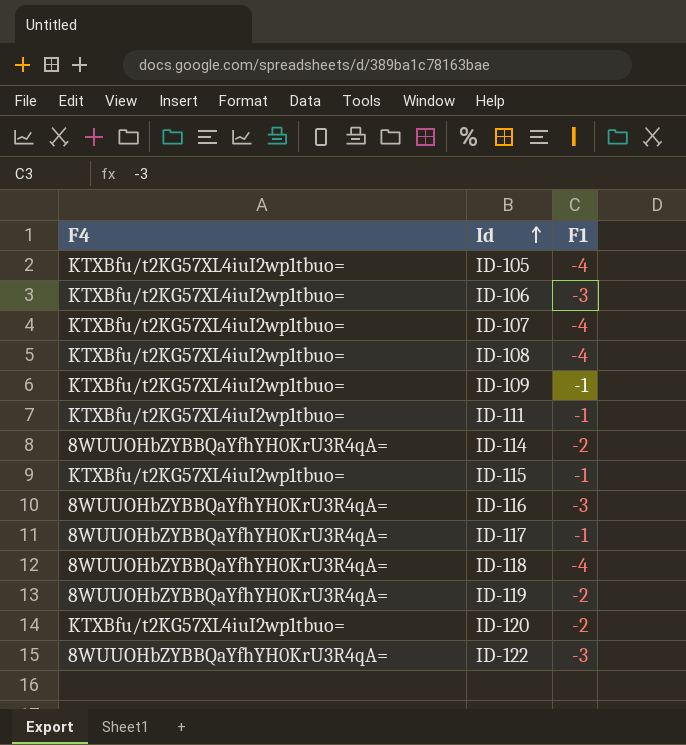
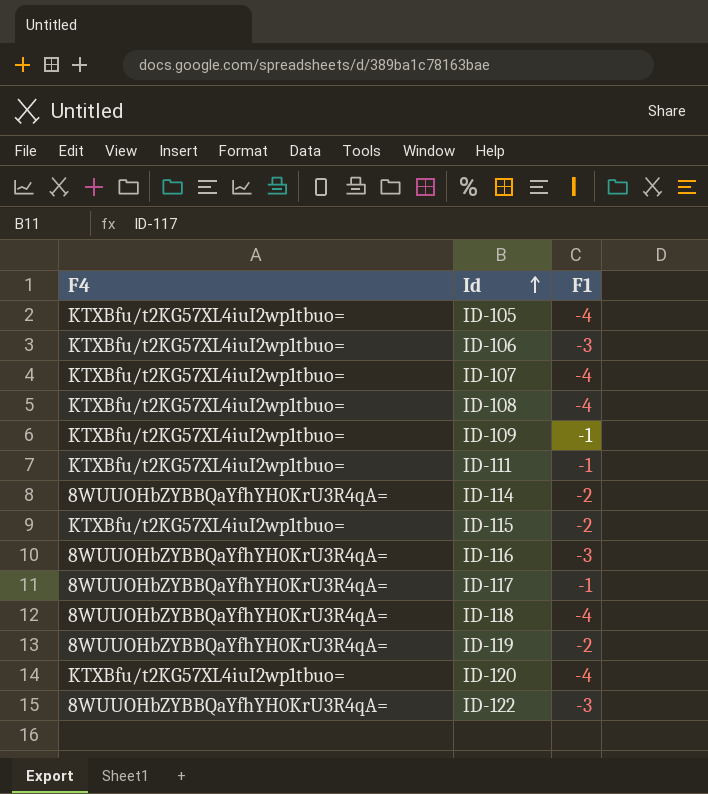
ID-115 | F1: -1 -> -2
ID-120 | F1: -2 -> -4

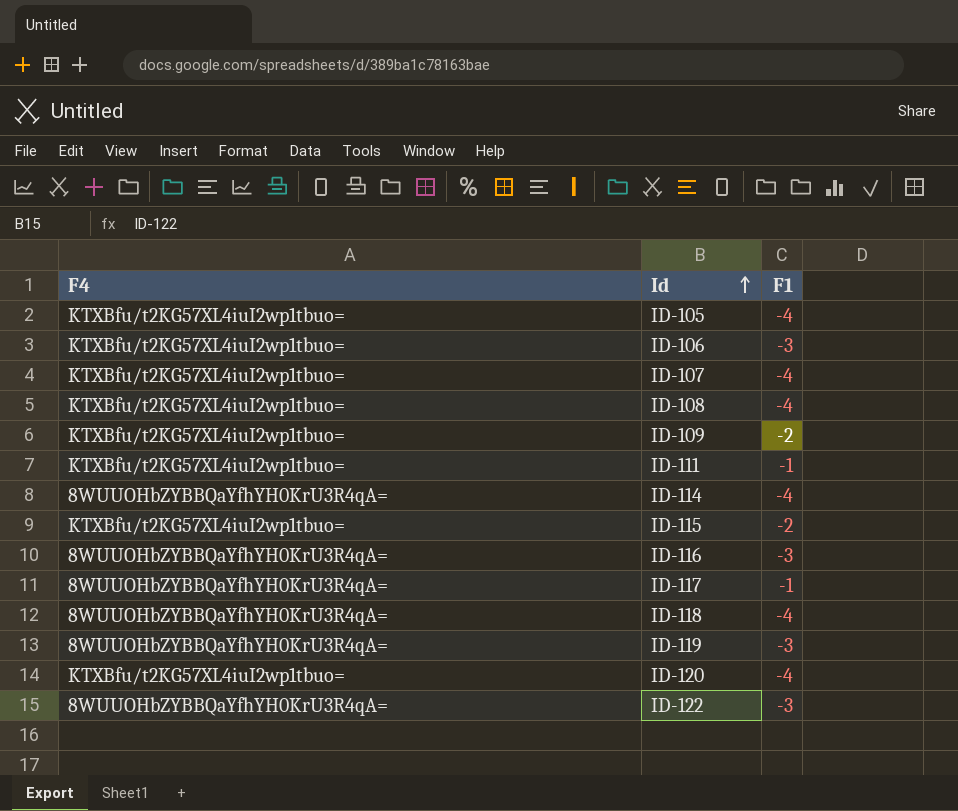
ID-109 | F1: -1 -> -2
ID-114 | F1: -2 -> -4
ID-119 | F1: -2 -> -3

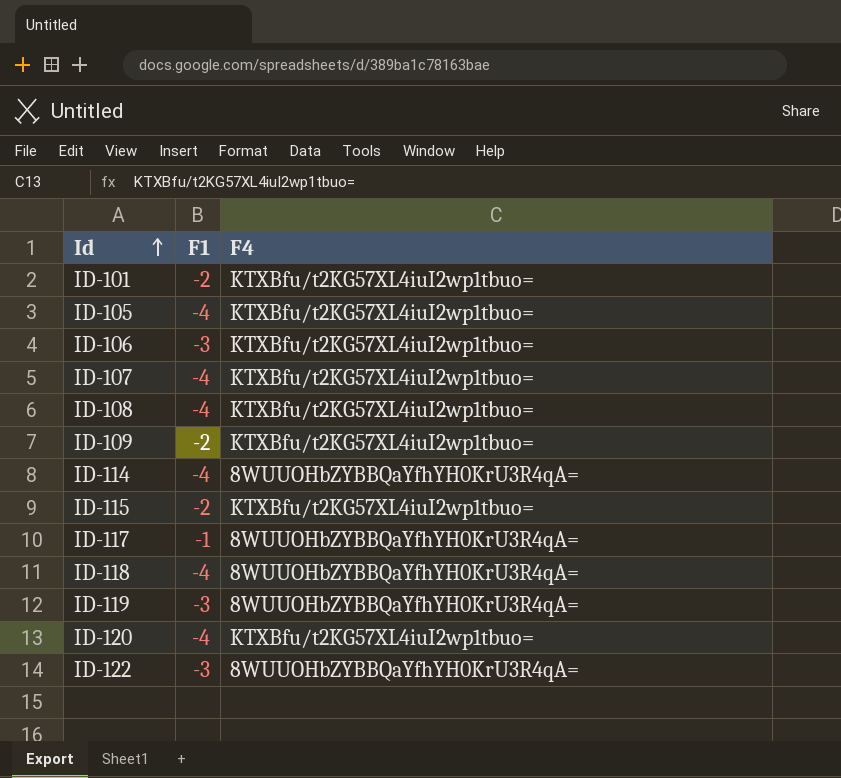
column F4 | position: 1 -> 3
row ID-111: KTXBfu/t2KG57XL4iuI2wp1tbuo= | -1 -> none
row ID-116: 8WUUOHbZYBBQaYfhYH0KrU3R4qA= | -3 -> none
row ID-101: none -> -2 | KTXBfu/t2KG57XL4iuI2wp1tbuo=

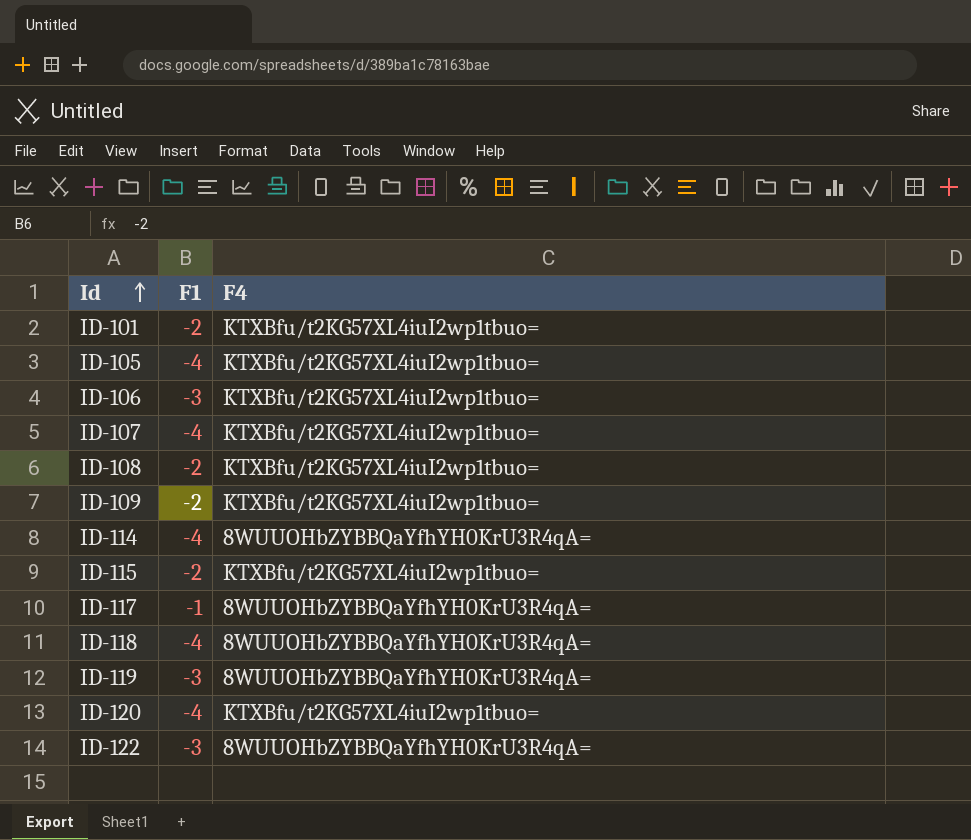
ID-108 | F1: -4 -> -2

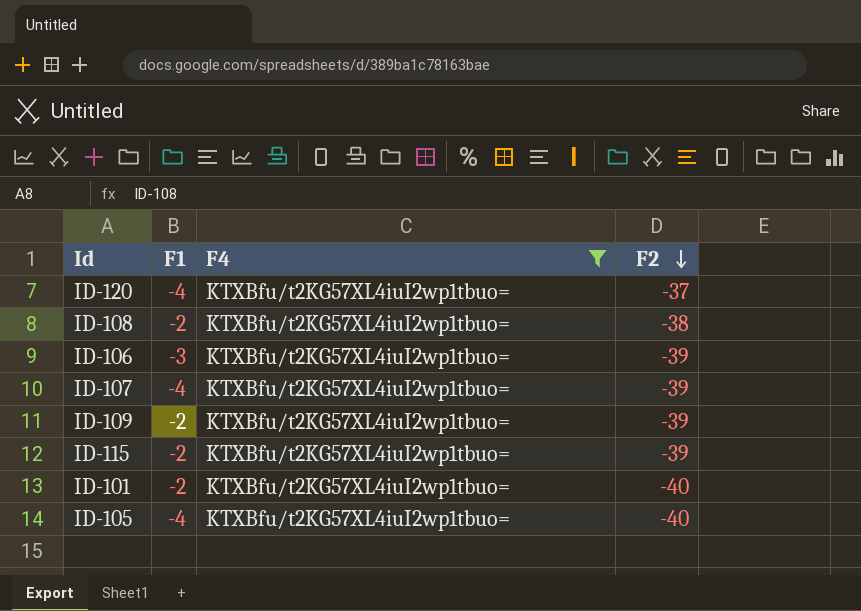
filter: none -> F4 = KTXBfu/t2KG57XL4iuI2wp1tbuo=
row order: Id ascending -> F2 descending
column F2 | position: none -> 4

